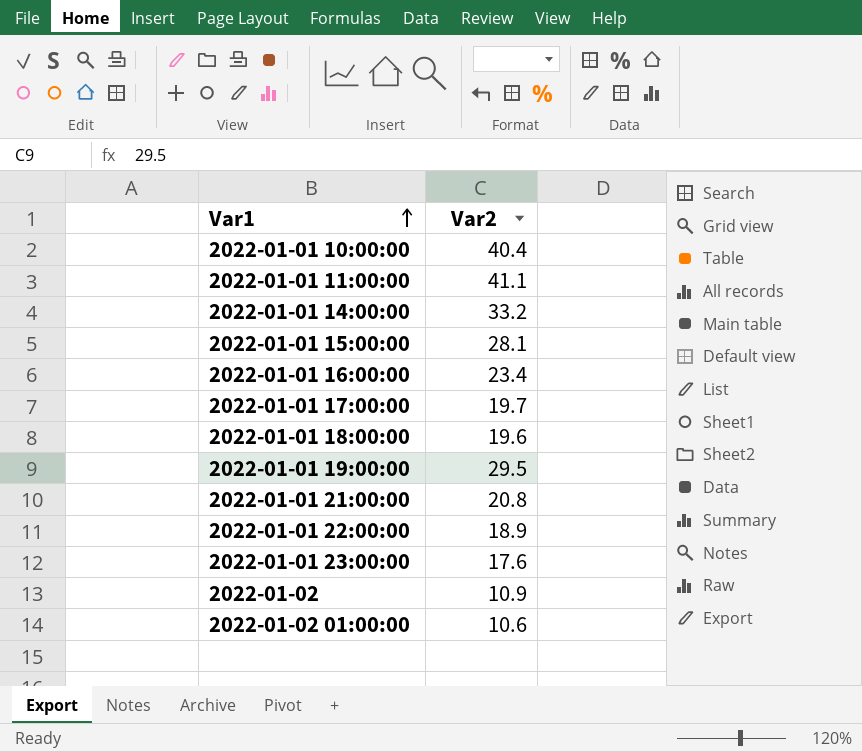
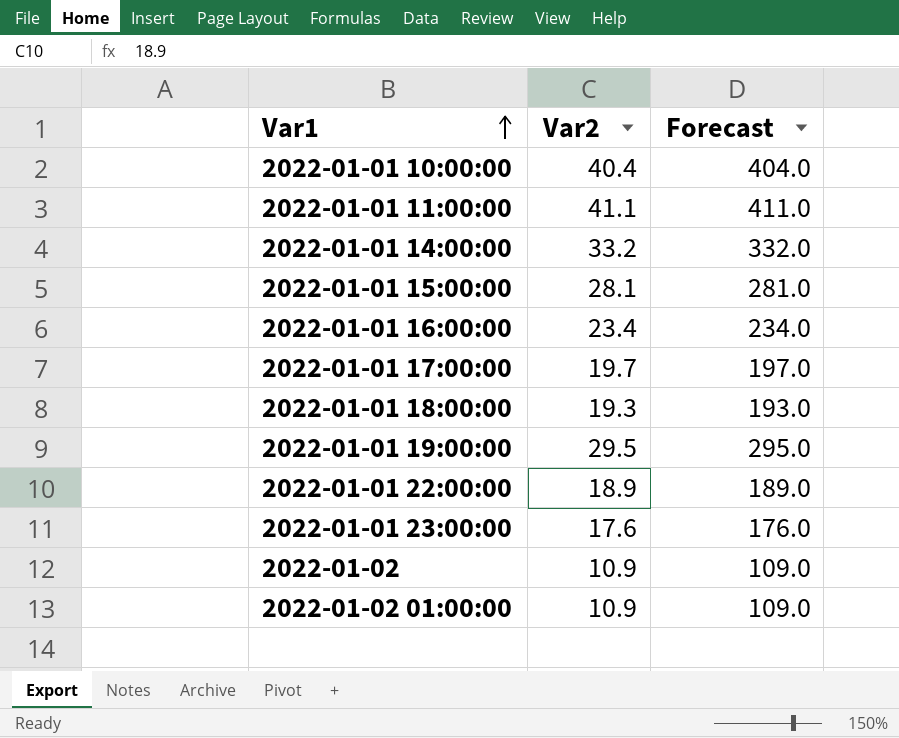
column Forecast | formula: none -> [Var2] * 10
row 2022-01-01 21:00:00: 20.8 -> none
2022-01-01 18:00:00 | Var2: 19.6 -> 19.3
2022-01-02 01:00:00 | Var2: 10.6 -> 10.9

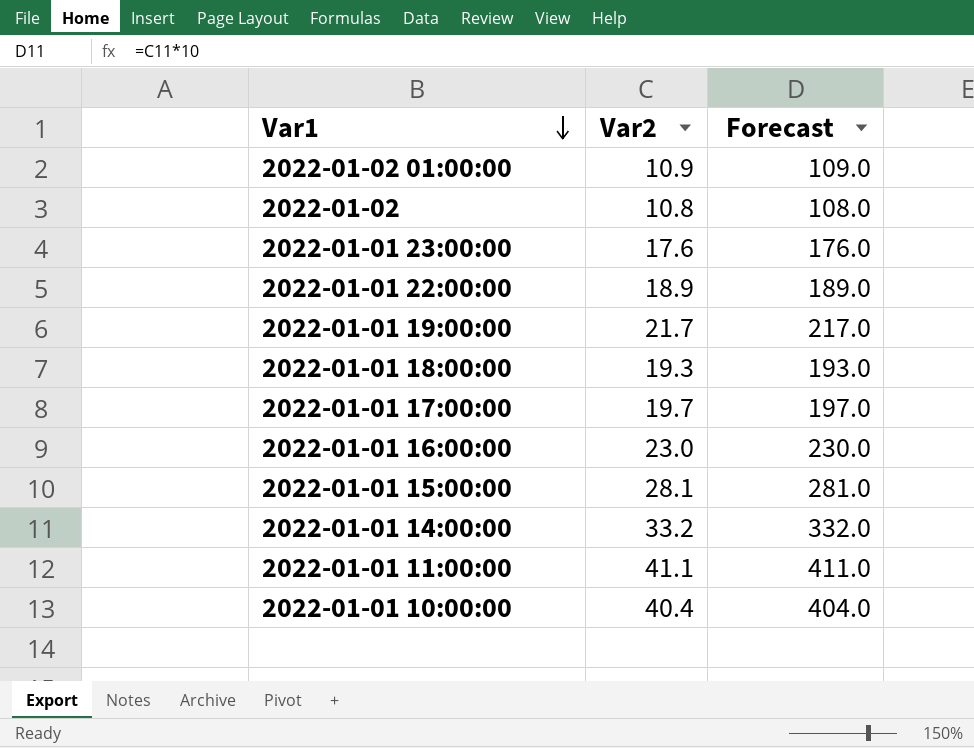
row order: Var1 ascending -> Var1 descending
2022-01-02 | Var2: 10.9 -> 10.8
2022-01-02 | Forecast: 109.0 -> 108.0
2022-01-01 19:00:00 | Var2: 29.5 -> 21.7
2022-01-01 19:00:00 | Forecast: 295.0 -> 217.0
2022-01-01 16:00:00 | Var2: 23.4 -> 23.0
2022-01-01 16:00:00 | Forecast: 234.0 -> 230.0

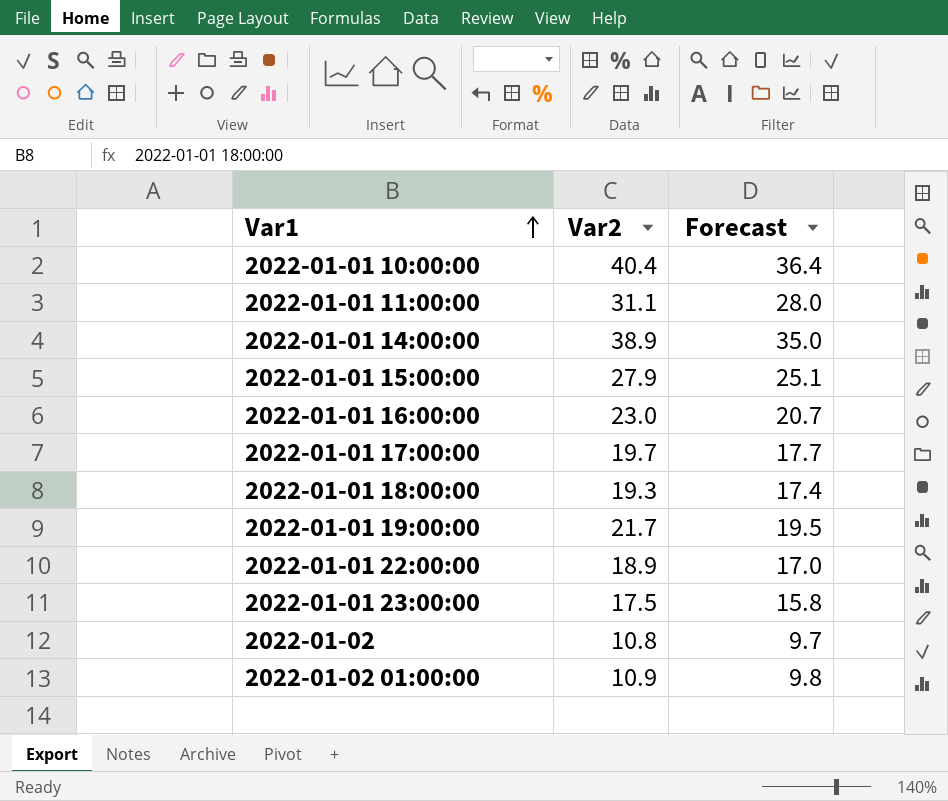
row order: Var1 descending -> Var1 ascending
column Forecast | formula: [Var2] * 10 -> [Var2] * 0.9
2022-01-01 11:00:00 | Var2: 41.1 -> 31.1
2022-01-01 14:00:00 | Var2: 33.2 -> 38.9
2022-01-01 15:00:00 | Var2: 28.1 -> 27.9
2022-01-01 23:00:00 | Var2: 17.6 -> 17.5

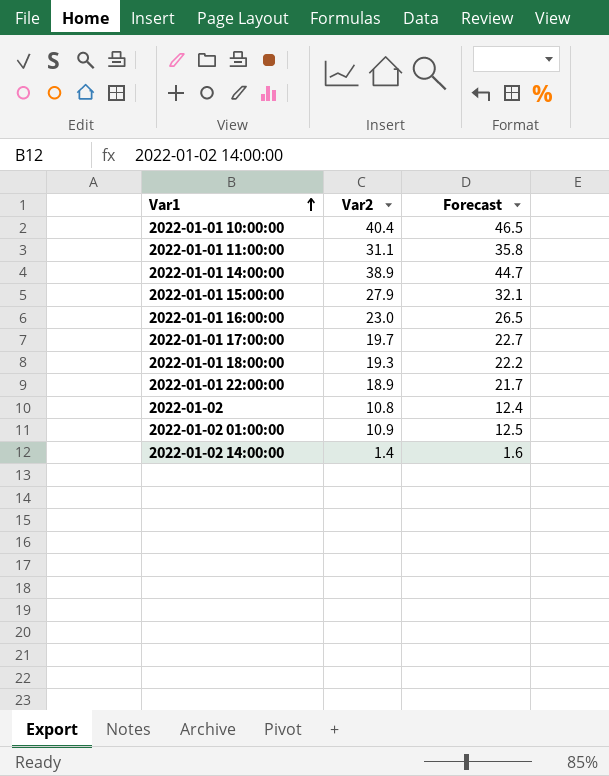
column Forecast | formula: [Var2] * 0.9 -> [Var2] * 1.15
row 2022-01-01 19:00:00: 21.7 | 19.5 -> none
row 2022-01-01 23:00:00: 17.5 | 15.8 -> none
row 2022-01-02 14:00:00: none -> 1.4 | 1.6

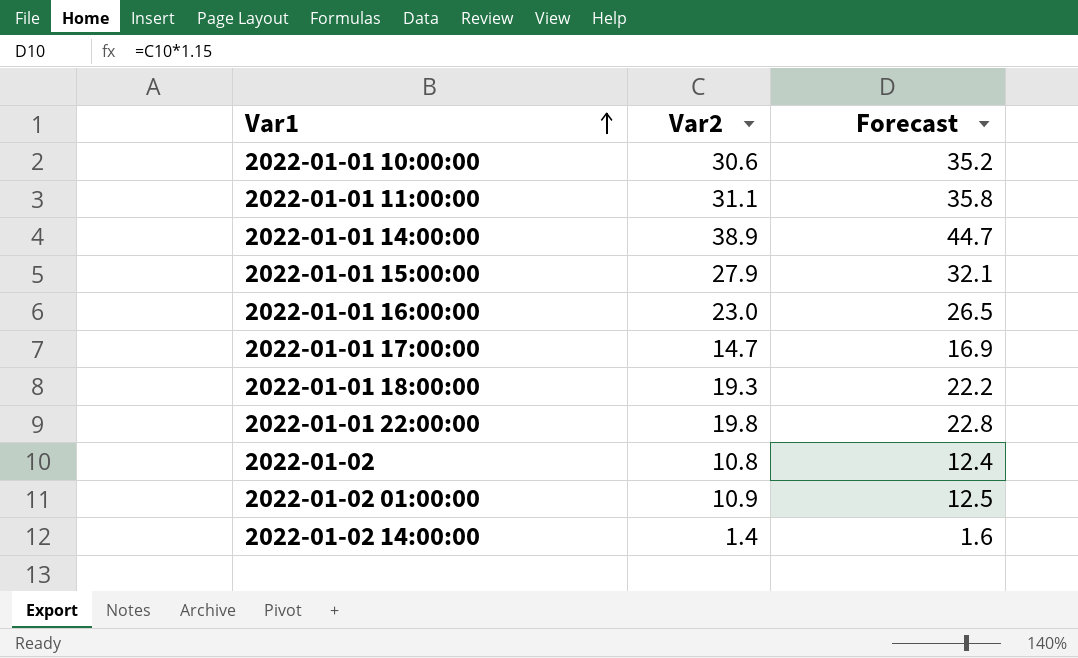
2022-01-01 10:00:00 | Var2: 40.4 -> 30.6
2022-01-01 10:00:00 | Forecast: 46.5 -> 35.2
2022-01-01 17:00:00 | Var2: 19.7 -> 14.7
2022-01-01 17:00:00 | Forecast: 22.7 -> 16.9
2022-01-01 22:00:00 | Var2: 18.9 -> 19.8
2022-01-01 22:00:00 | Forecast: 21.7 -> 22.8

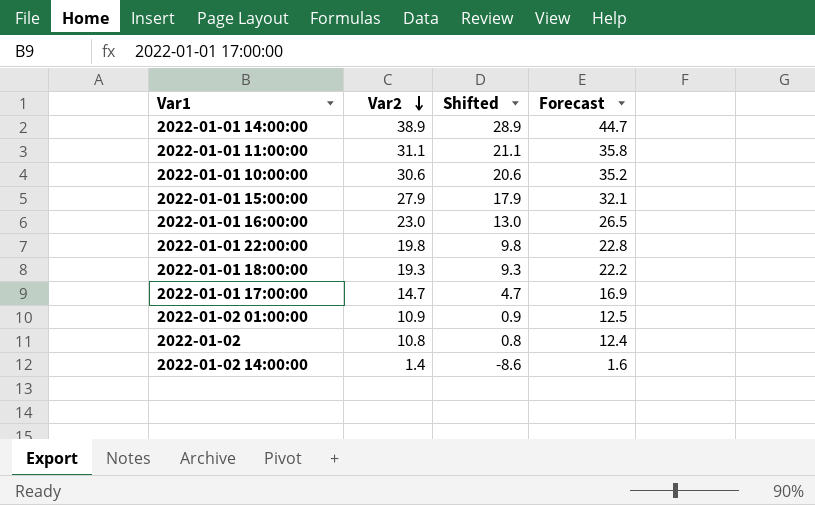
row order: Var1 ascending -> Var2 descending
column Shifted | formula: none -> [Var2] - 10

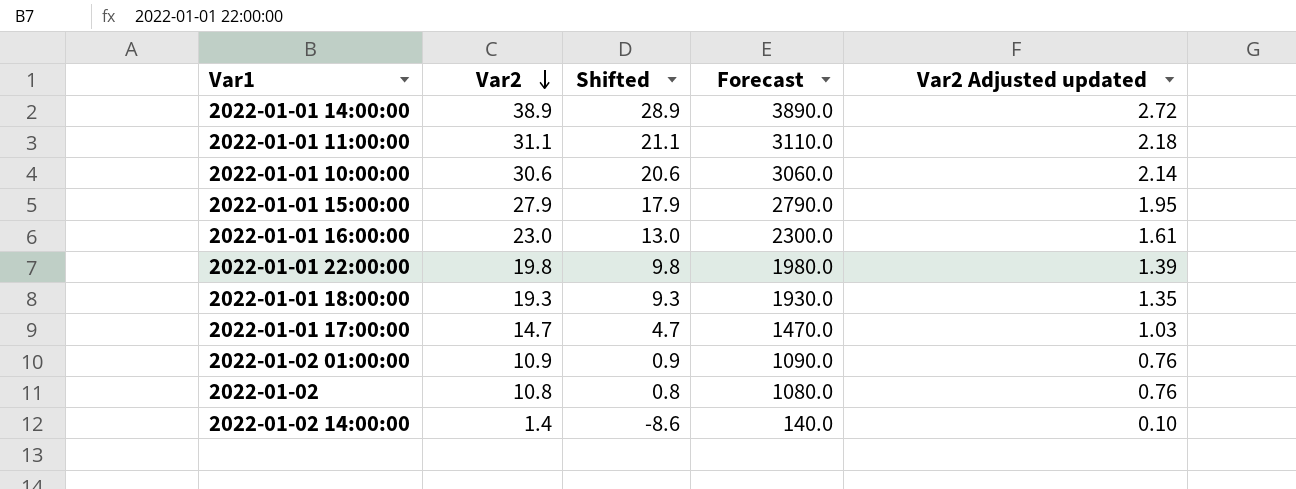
column Forecast | formula: [Var2] * 1.15 -> [Var2] * 100
column Var2 Adjusted updated | formula: none -> [Var2] * 0.07

